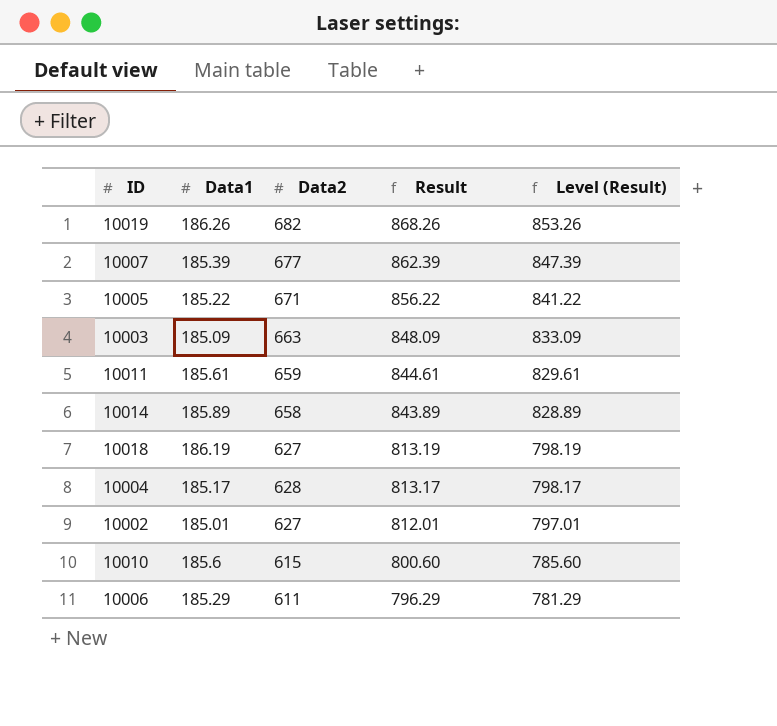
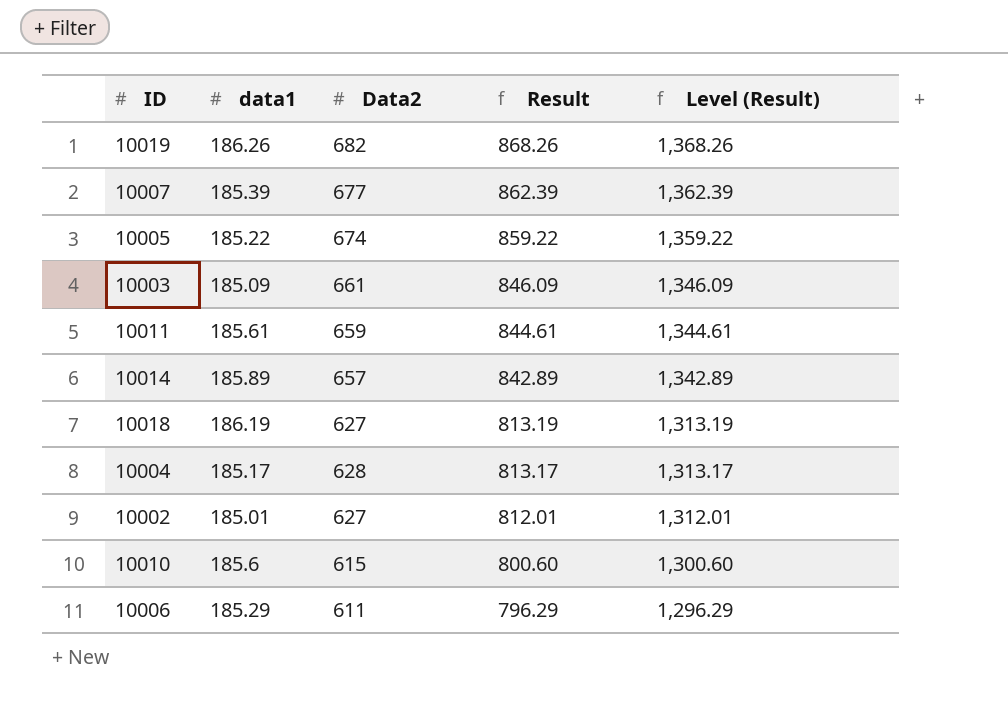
column name: Data1 -> data1
column Level (Result) | formula: [Result] - 15 -> [Result] + 500
10005 | Data2: 671 -> 674
10005 | Result: 856.22 -> 859.22
10003 | Data2: 663 -> 661
10003 | Result: 848.09 -> 846.09
10014 | Data2: 658 -> 657
10014 | Result: 843.89 -> 842.89

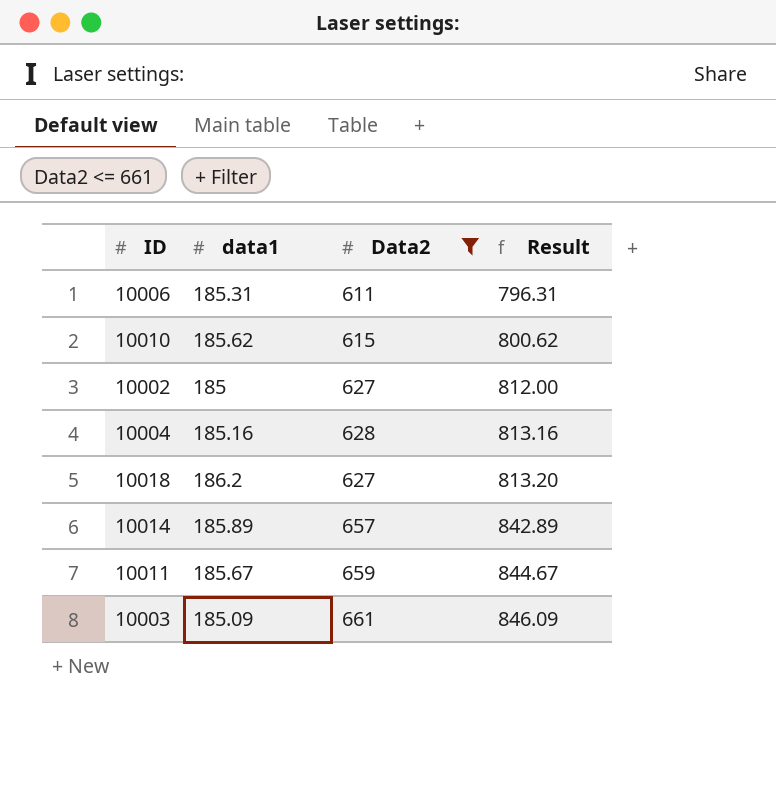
filter: none -> Data2 <= 661
row order: Result descending -> Result ascending
column Level (Result) | formula: [Result] + 500 -> none
10006 | data1: 185.29 -> 185.31
10006 | Result: 796.29 -> 796.31
10010 | data1: 185.6 -> 185.62
10010 | Result: 800.60 -> 800.62
10002 | data1: 185.01 -> 185
10002 | Result: 812.01 -> 812.00
10004 | data1: 185.17 -> 185.16
10004 | Result: 813.17 -> 813.16
10018 | data1: 186.19 -> 186.2
10018 | Result: 813.19 -> 813.20
10011 | data1: 185.61 -> 185.67
10011 | Result: 844.61 -> 844.67

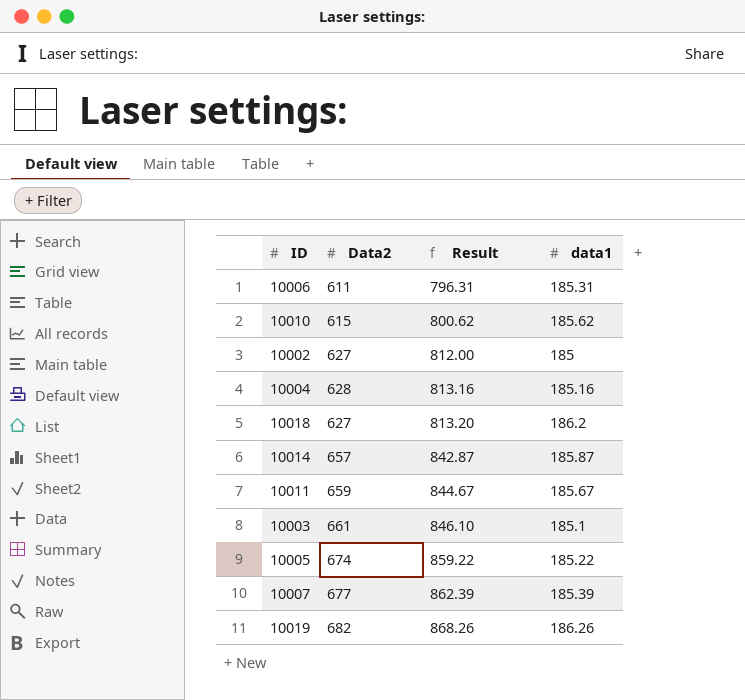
filter: Data2 <= 661 -> none
column data1 | position: 2 -> 4
10014 | Result: 842.89 -> 842.87
10014 | data1: 185.89 -> 185.87
10003 | Result: 846.09 -> 846.10
10003 | data1: 185.09 -> 185.1

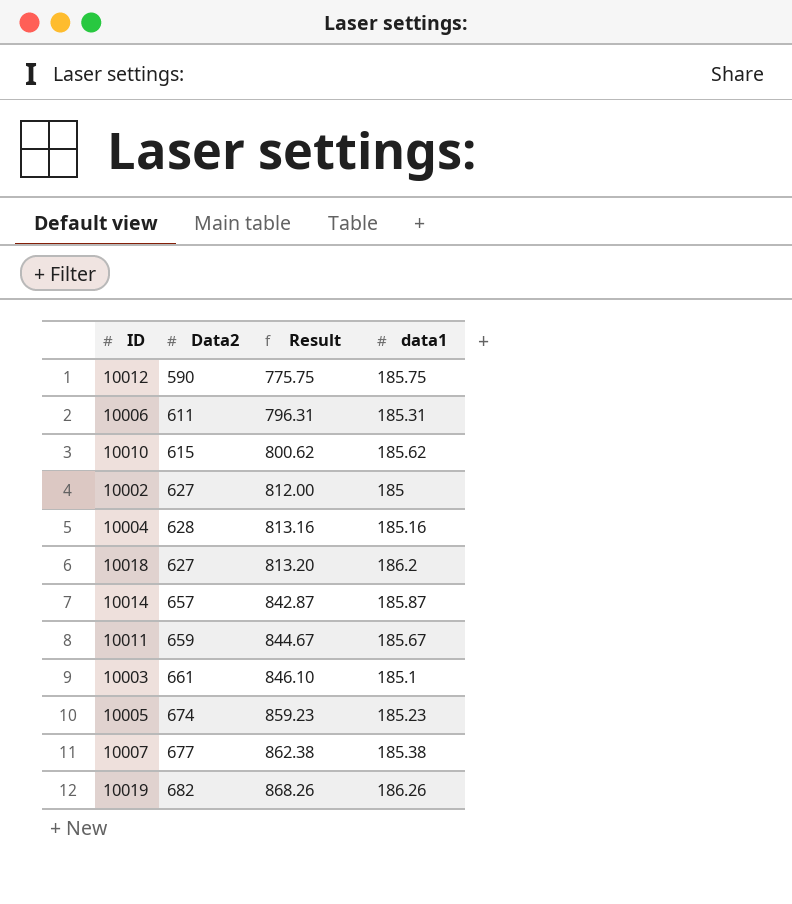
row 10012: none -> 590 | 775.75 | 185.75
10005 | Result: 859.22 -> 859.23
10005 | data1: 185.22 -> 185.23
10007 | Result: 862.39 -> 862.38
10007 | data1: 185.39 -> 185.38

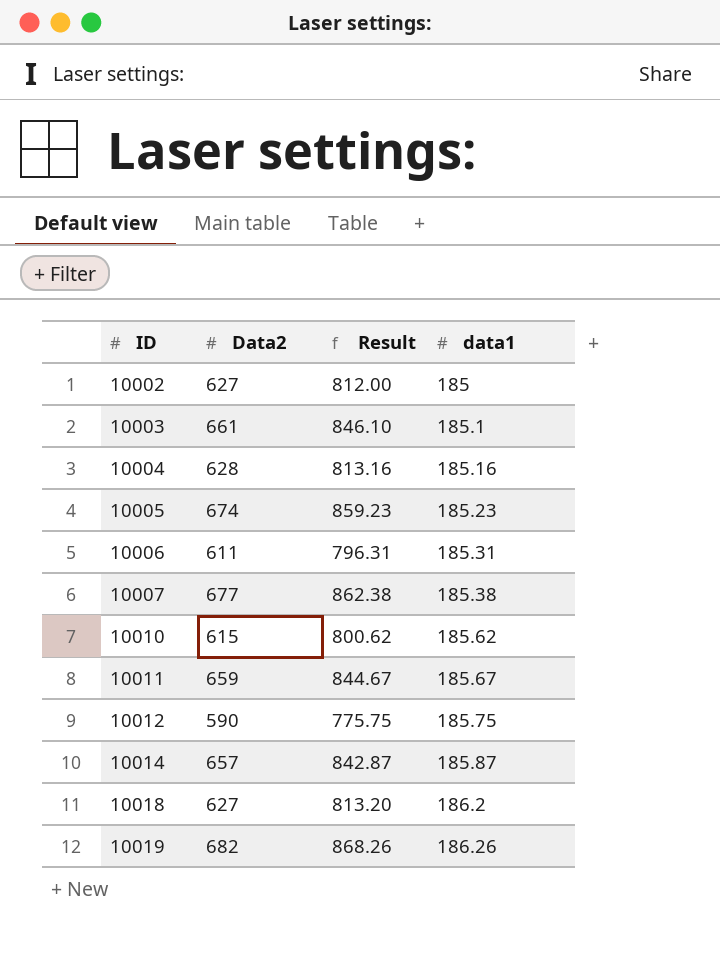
row order: Result ascending -> ID ascending

